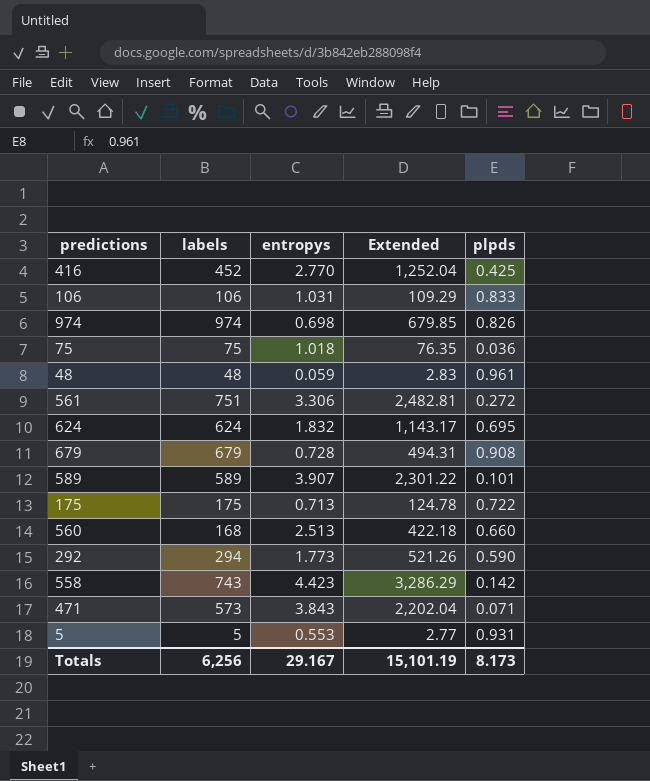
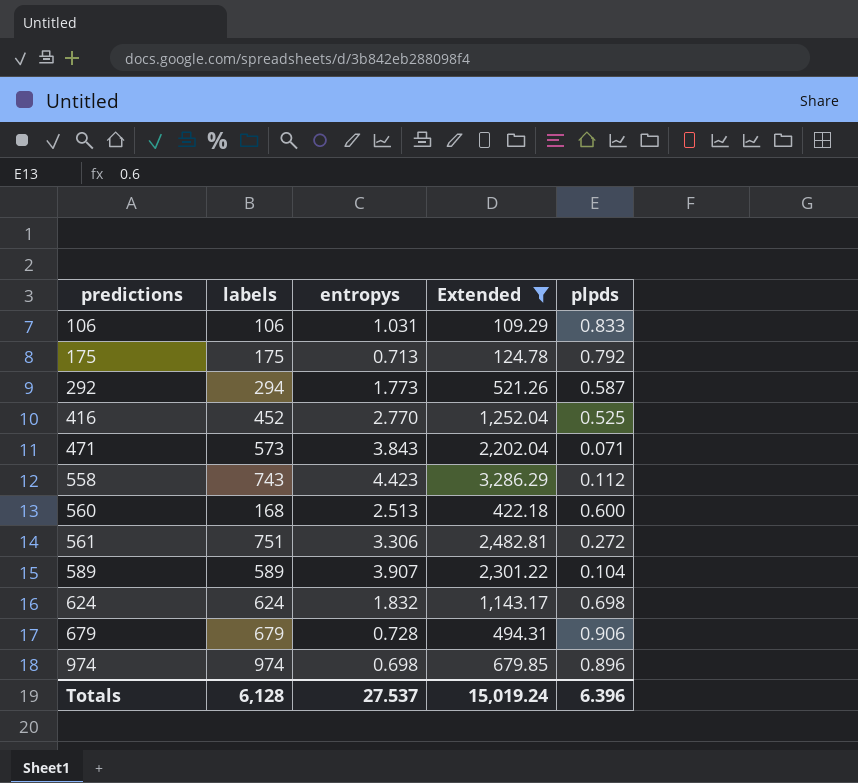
filter: none -> Extended >= 109.29
row order: none -> predictions ascending
175 | plpds: 0.722 -> 0.792
292 | plpds: 0.590 -> 0.587
416 | plpds: 0.425 -> 0.525
558 | plpds: 0.142 -> 0.112
560 | plpds: 0.660 -> 0.600
589 | plpds: 0.101 -> 0.104
624 | plpds: 0.695 -> 0.698
679 | plpds: 0.908 -> 0.906
974 | plpds: 0.826 -> 0.896
Totals | labels: 6,256 -> 6,128
Totals | entropys: 29.167 -> 27.537
Totals | Extended: 15,101.19 -> 15,019.24
Totals | plpds: 8.173 -> 6.396

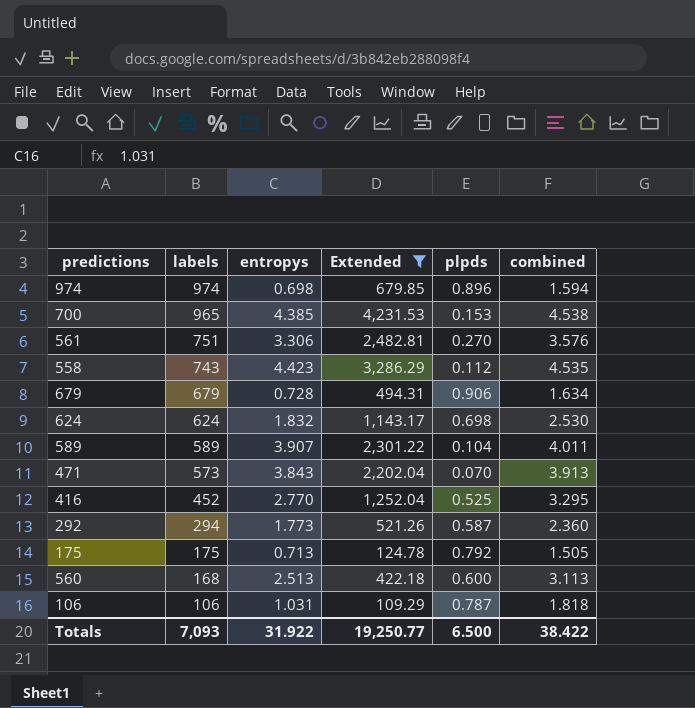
row order: predictions ascending -> labels descending
column combined | formula: none -> [entropys] + [plpds]
row 700: none -> 965 | 4.385 | 4,231.53 | 0.153 | 4.538
561 | plpds: 0.272 -> 0.270
471 | plpds: 0.071 -> 0.070
106 | plpds: 0.833 -> 0.787
Totals | labels: 6,128 -> 7,093
Totals | entropys: 27.537 -> 31.922
Totals | Extended: 15,019.24 -> 19,250.77
Totals | plpds: 6.396 -> 6.500

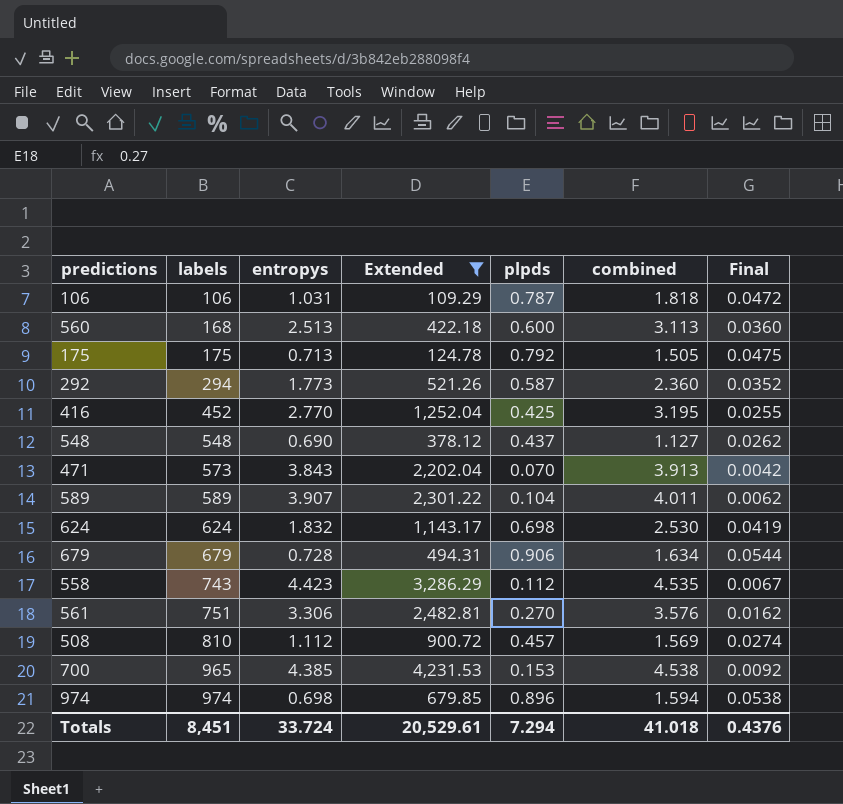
row order: labels descending -> labels ascending
column Final | formula: none -> [plpds] * 0.06
416 | plpds: 0.525 -> 0.425
416 | combined: 3.295 -> 3.195
row 548: none -> 548 | 0.690 | 378.12 | 0.437 | 1.127 | 0.0262
row 508: none -> 810 | 1.112 | 900.72 | 0.457 | 1.569 | 0.0274
Totals | labels: 7,093 -> 8,451
Totals | entropys: 31.922 -> 33.724
Totals | Extended: 19,250.77 -> 20,529.61
Totals | plpds: 6.500 -> 7.294
Totals | combined: 38.422 -> 41.018

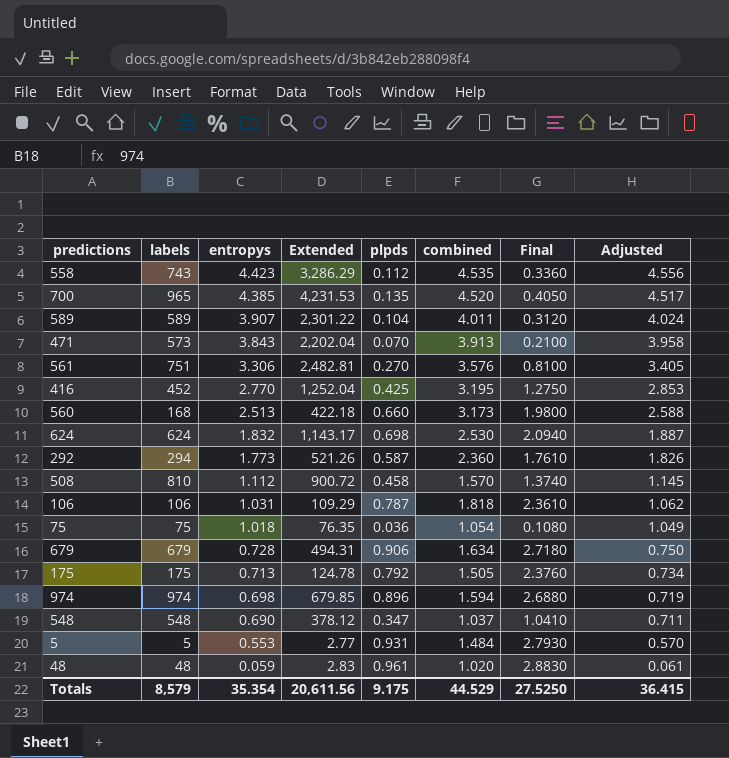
filter: Extended >= 109.29 -> none
row order: labels ascending -> entropys descending
column Final | formula: [plpds] * 0.06 -> [plpds] * 3
column Adjusted | formula: none -> [entropys] * 1.03
700 | plpds: 0.153 -> 0.135
700 | combined: 4.538 -> 4.520
560 | plpds: 0.600 -> 0.660
560 | combined: 3.113 -> 3.173
508 | plpds: 0.457 -> 0.458
508 | combined: 1.569 -> 1.570
548 | plpds: 0.437 -> 0.347
548 | combined: 1.127 -> 1.037
Totals | labels: 8,451 -> 8,579
Totals | entropys: 33.724 -> 35.354
Totals | Extended: 20,529.61 -> 20,611.56
Totals | plpds: 7.294 -> 9.175
Totals | combined: 41.018 -> 44.529
Totals | Final: 0.4376 -> 27.5250

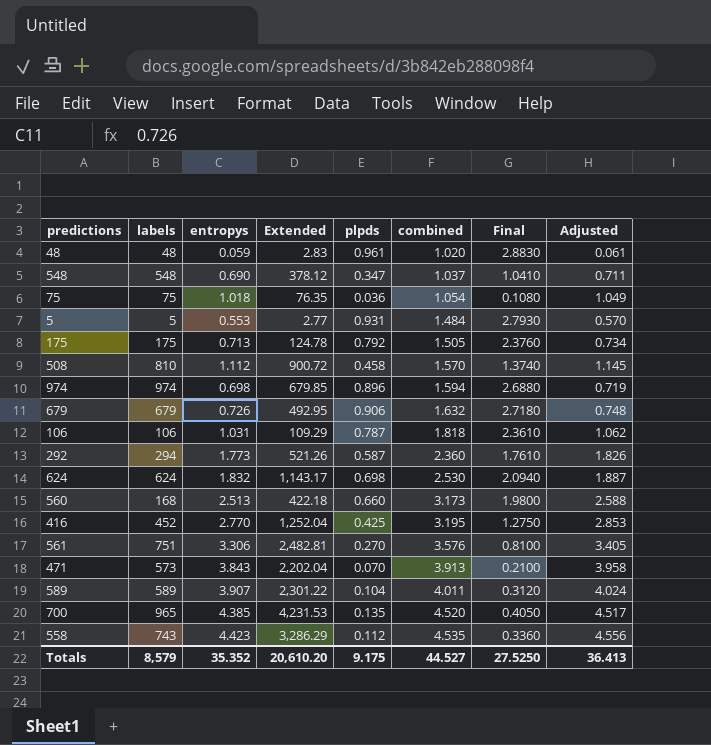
row order: entropys descending -> combined ascending
679 | entropys: 0.728 -> 0.726
679 | Extended: 494.31 -> 492.95
679 | combined: 1.634 -> 1.632
679 | Adjusted: 0.750 -> 0.748
Totals | entropys: 35.354 -> 35.352
Totals | Extended: 20,611.56 -> 20,610.20
Totals | combined: 44.529 -> 44.527
Totals | Adjusted: 36.415 -> 36.413

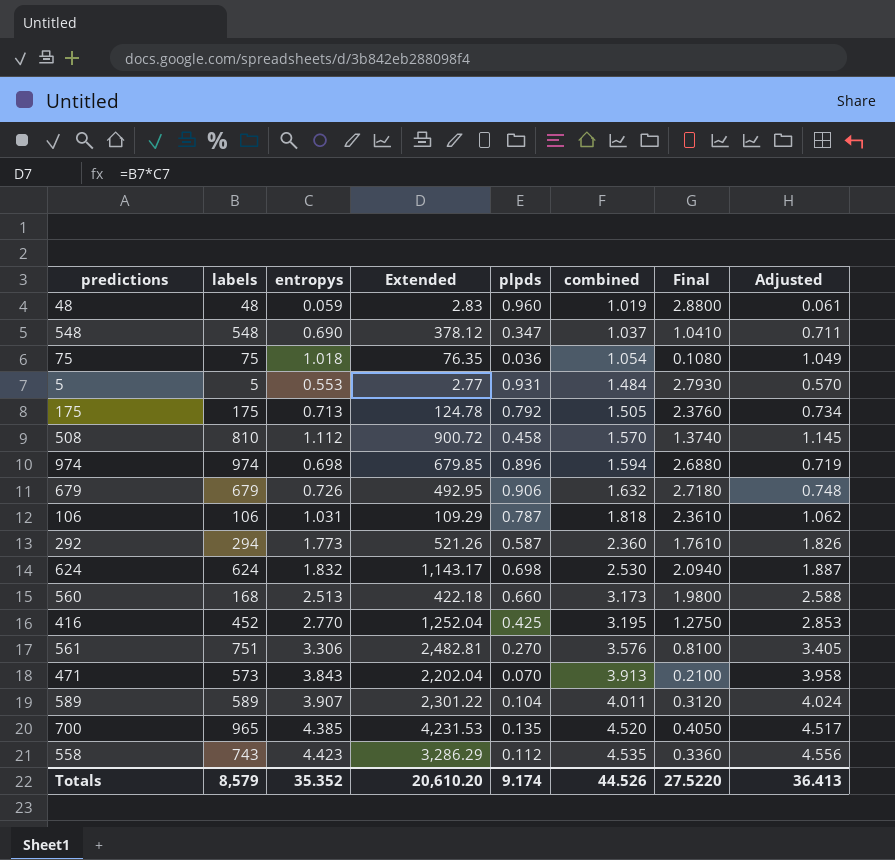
48 | plpds: 0.961 -> 0.960
48 | combined: 1.020 -> 1.019
48 | Final: 2.8830 -> 2.8800
Totals | plpds: 9.175 -> 9.174
Totals | combined: 44.527 -> 44.526
Totals | Final: 27.5250 -> 27.5220

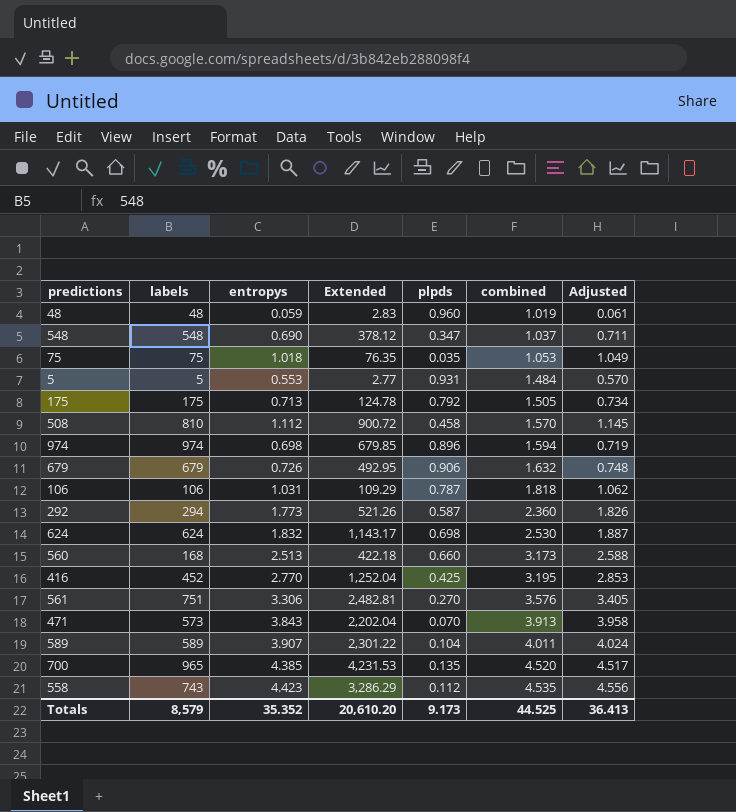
column Final | formula: [plpds] * 3 -> none
75 | plpds: 0.036 -> 0.035
75 | combined: 1.054 -> 1.053
Totals | plpds: 9.174 -> 9.173
Totals | combined: 44.526 -> 44.525

